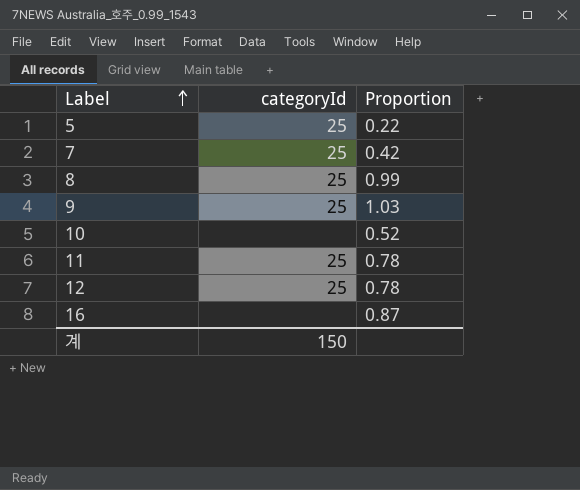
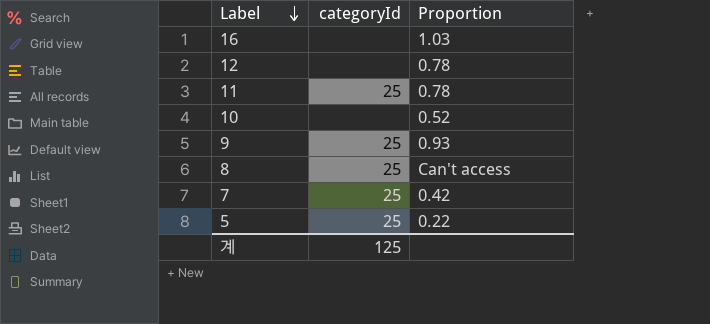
row order: Label ascending -> Label descending
16 | Proportion: 0.87 -> 1.03
12 | categoryId: 25 -> none
9 | Proportion: 1.03 -> 0.93
8 | Proportion: 0.99 -> Can't access
계 | categoryId: 150 -> 125

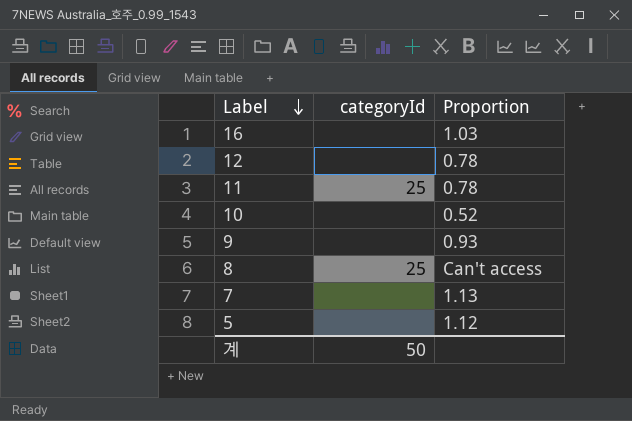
9 | categoryId: 25 -> none
7 | categoryId: 25 -> none
7 | Proportion: 0.42 -> 1.13
5 | categoryId: 25 -> none
5 | Proportion: 0.22 -> 1.12
계 | categoryId: 125 -> 50

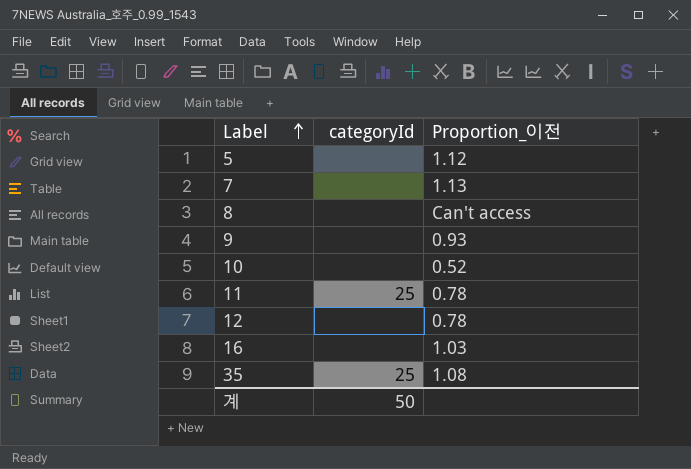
row order: Label descending -> Label ascending
column name: Proportion -> Proportion_이전
8 | categoryId: 25 -> none
row 35: none -> 25 | 1.08

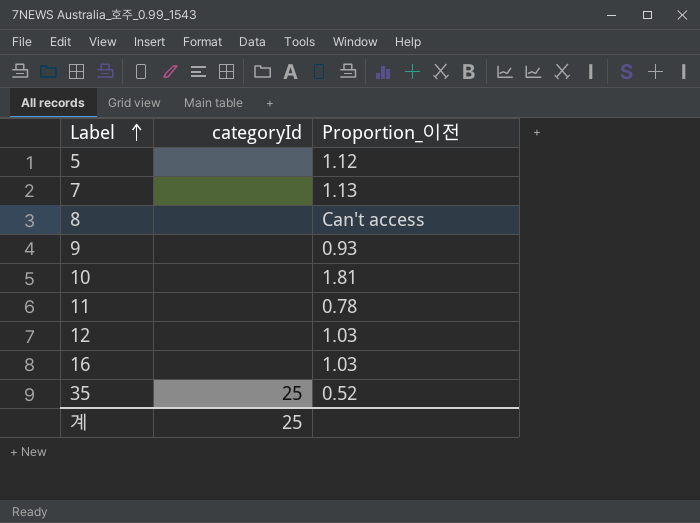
10 | Proportion_이전: 0.52 -> 1.81
11 | categoryId: 25 -> none
12 | Proportion_이전: 0.78 -> 1.03
35 | Proportion_이전: 1.08 -> 0.52
계 | categoryId: 50 -> 25

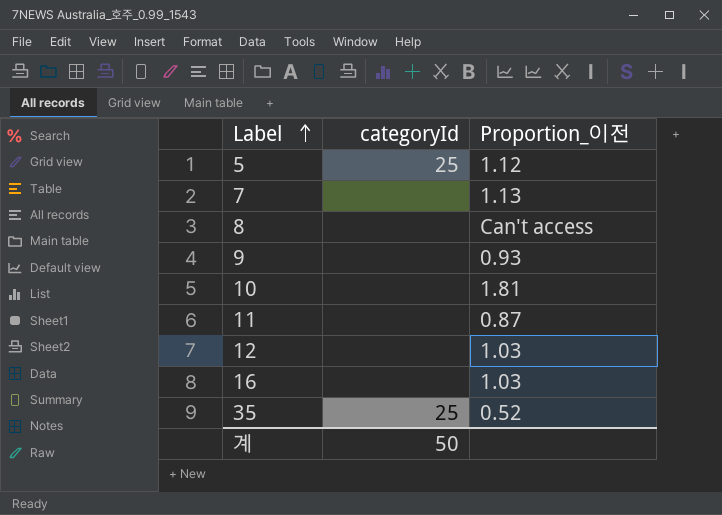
5 | categoryId: none -> 25
11 | Proportion_이전: 0.78 -> 0.87
계 | categoryId: 25 -> 50

